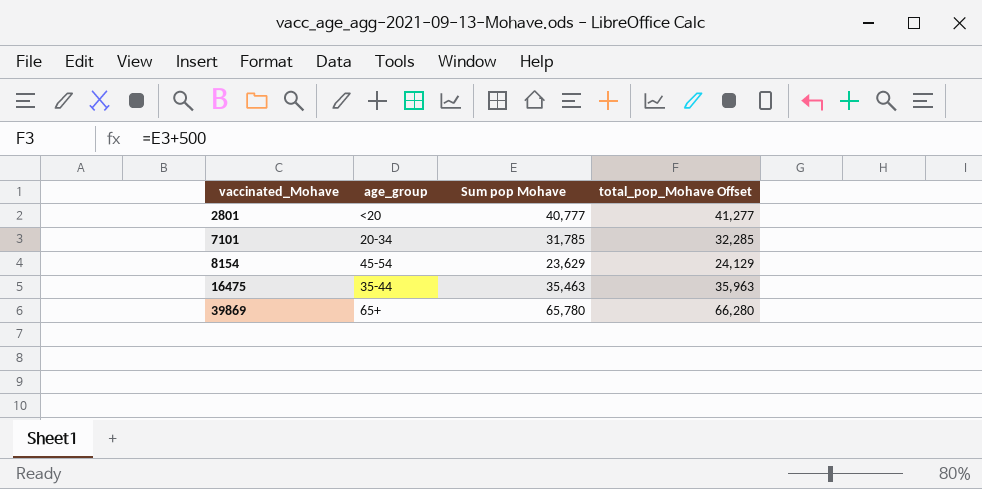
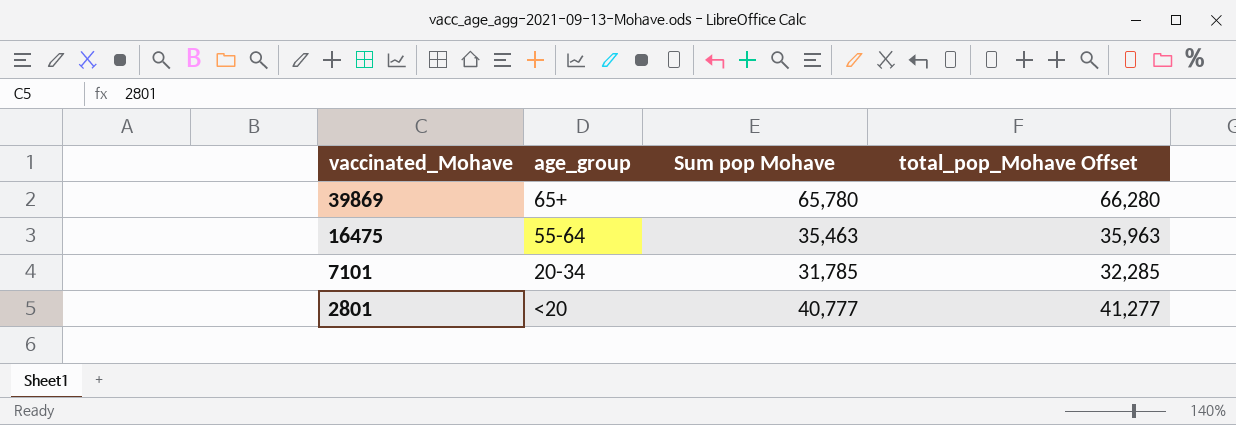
row order: vaccinated_Mohave ascending -> vaccinated_Mohave descending
row 8154: 45-54 | 23,629 | 24,129 -> none
16475 | age_group: 35-44 -> 55-64

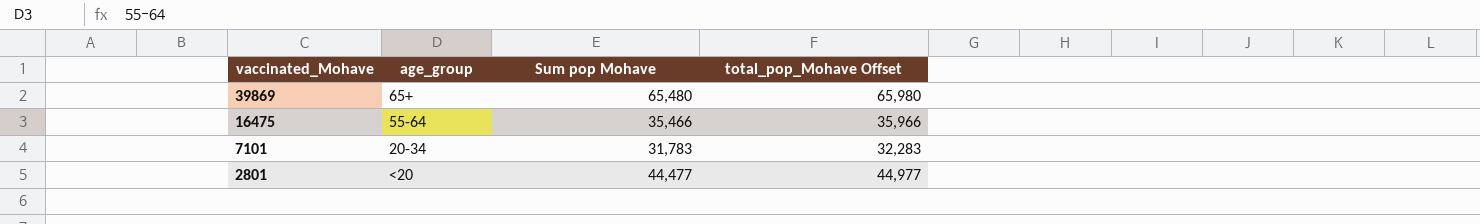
39869 | Sum pop Mohave: 65,780 -> 65,480
39869 | total_pop_Mohave Offset: 66,280 -> 65,980
16475 | Sum pop Mohave: 35,463 -> 35,466
16475 | total_pop_Mohave Offset: 35,963 -> 35,966
7101 | Sum pop Mohave: 31,785 -> 31,783
7101 | total_pop_Mohave Offset: 32,285 -> 32,283
2801 | Sum pop Mohave: 40,777 -> 44,477
2801 | total_pop_Mohave Offset: 41,277 -> 44,977

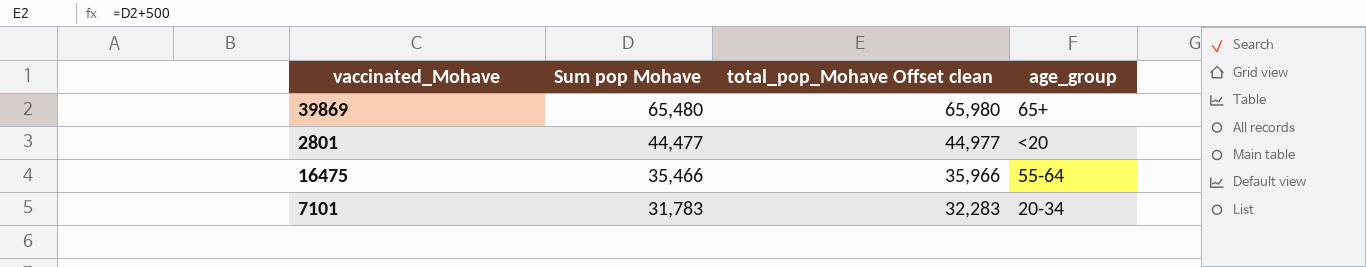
row order: vaccinated_Mohave descending -> Sum pop Mohave descending
column name: total_pop_Mohave Offset -> total_pop_Mohave Offset clean
column age_group | position: 2 -> 4

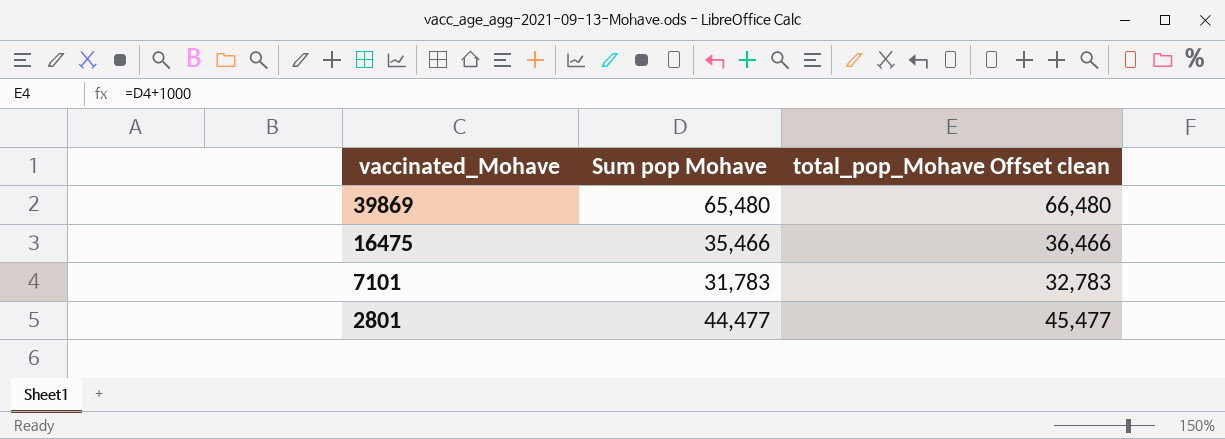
row order: Sum pop Mohave descending -> vaccinated_Mohave descending
column age_group | position: 4 -> none
column total_pop_Mohave Offset clean | formula: [Sum pop Mohave] + 500 -> [Sum pop Mohave] + 1000

